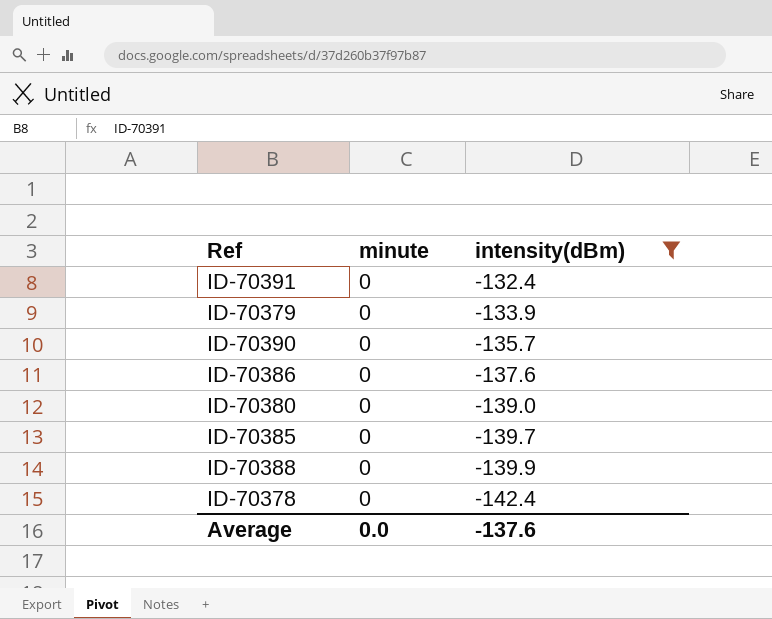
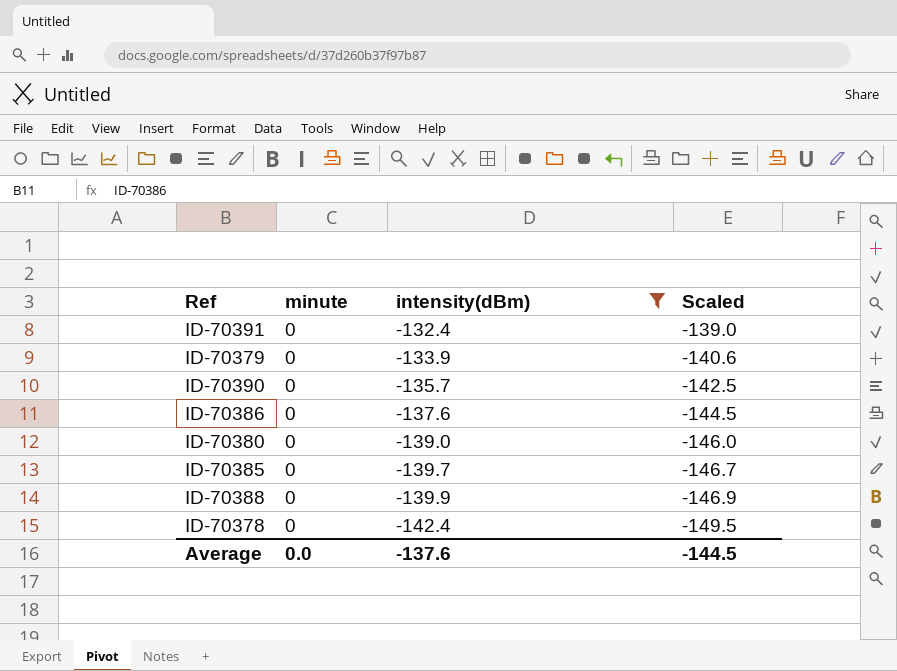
column Scaled | formula: none -> [intensity(dBm)] * 1.05

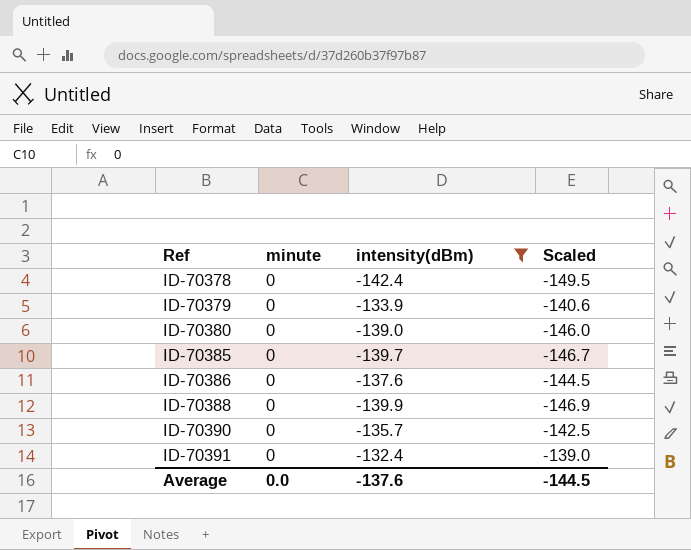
row order: intensity(dBm) descending -> Ref ascending

